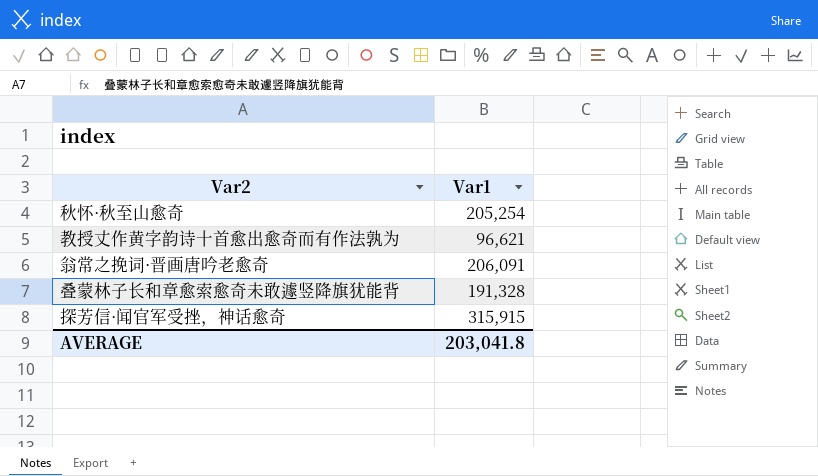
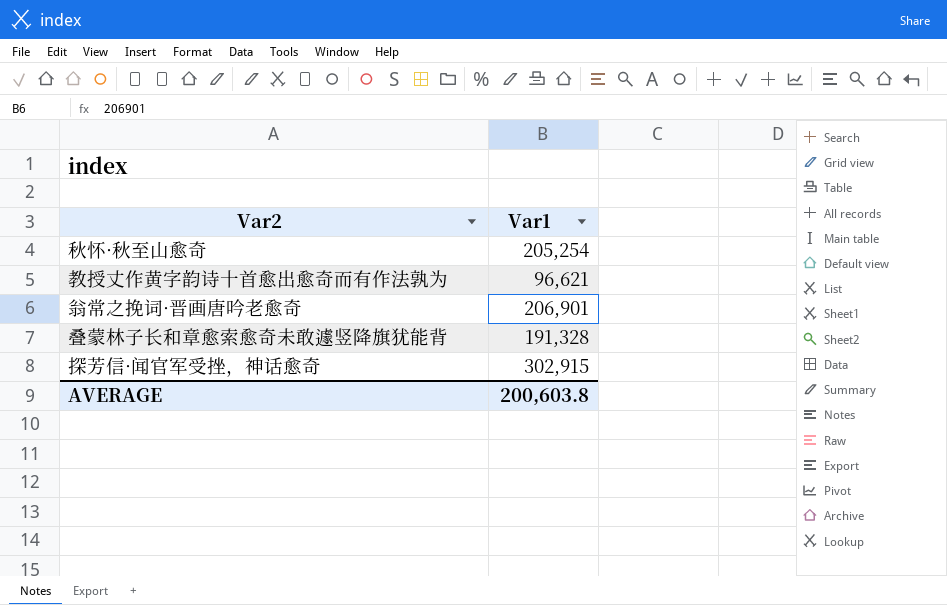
翁常之挽词·晋画唐吟老愈奇 | Var1: 206,091 -> 206,901
探芳信·闻官军受挫，神话愈奇 | Var1: 315,915 -> 302,915
AVERAGE | Var1: 203,041.8 -> 200,603.8

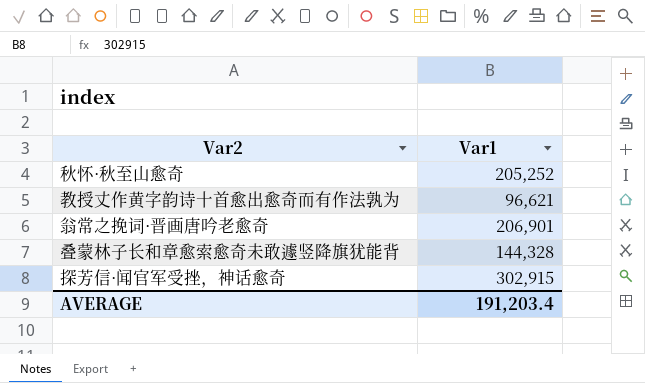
秋怀·秋至山愈奇 | Var1: 205,254 -> 205,252
叠蒙林子长和章愈索愈奇未敢遽竖降旗犹能背 | Var1: 191,328 -> 144,328
AVERAGE | Var1: 200,603.8 -> 191,203.4

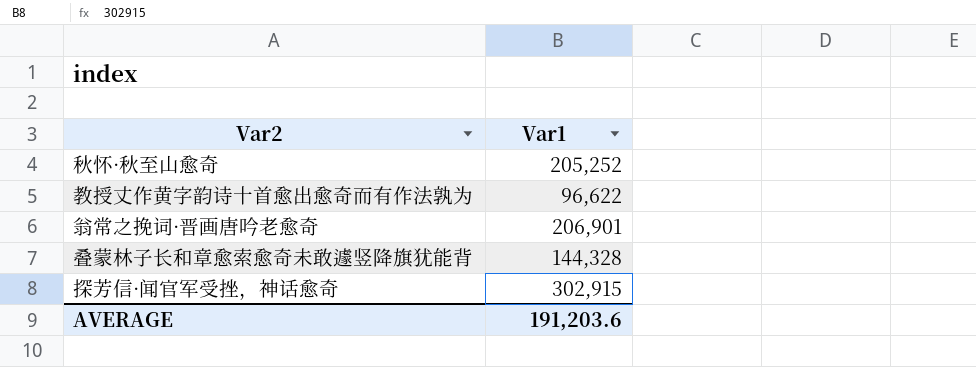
教授丈作黄字韵诗十首愈出愈奇而有作法孰为 | Var1: 96,621 -> 96,622
AVERAGE | Var1: 191,203.4 -> 191,203.6

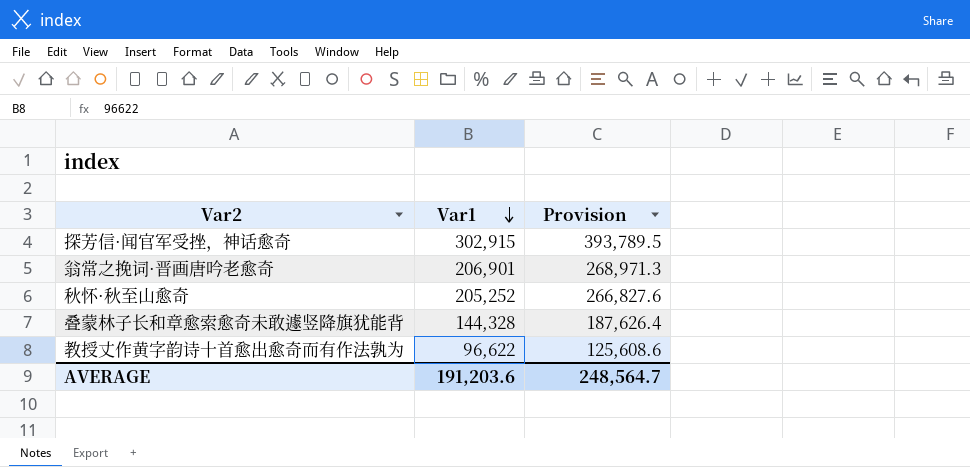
row order: none -> Var1 descending
column Provision | formula: none -> [Var1] * 1.3

